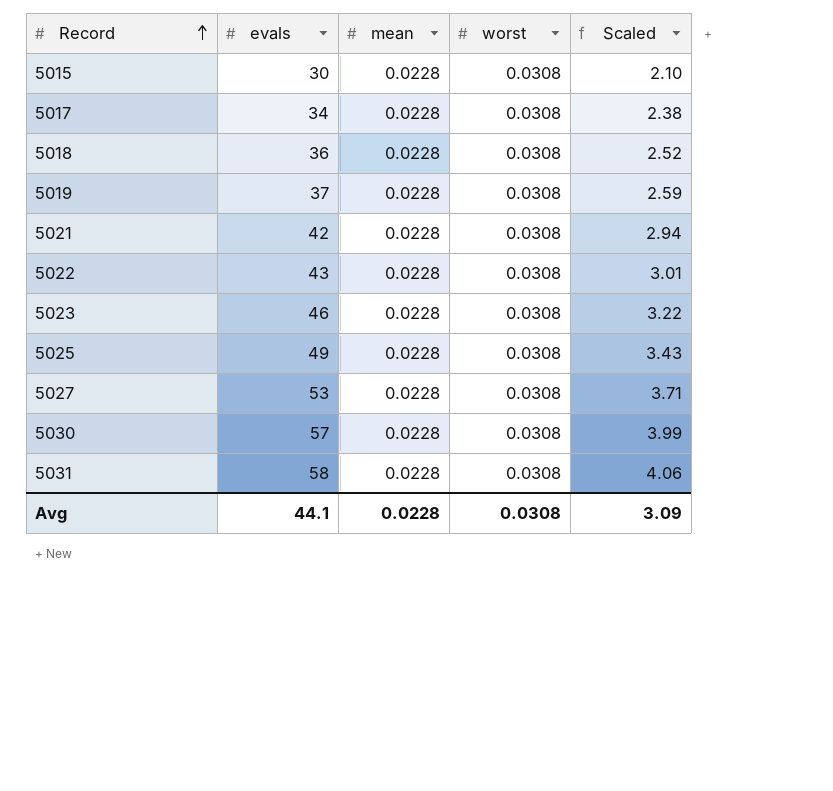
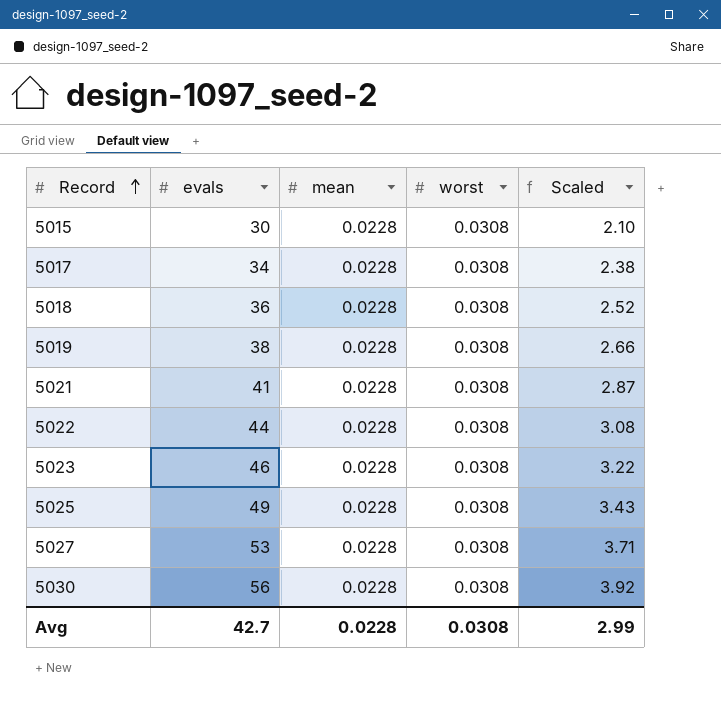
row 5031: 58 | 0.0228 | 0.0308 | 4.06 -> none
5019 | evals: 37 -> 38
5019 | Scaled: 2.59 -> 2.66
5021 | evals: 42 -> 41
5021 | Scaled: 2.94 -> 2.87
5022 | evals: 43 -> 44
5022 | Scaled: 3.01 -> 3.08
5030 | evals: 57 -> 56
5030 | Scaled: 3.99 -> 3.92
Avg | evals: 44.1 -> 42.7
Avg | Scaled: 3.09 -> 2.99

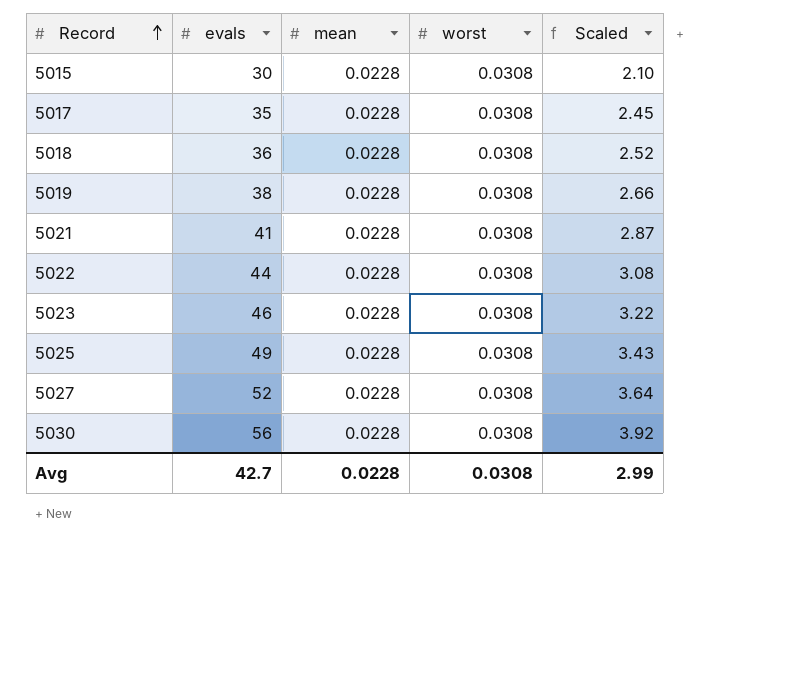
5017 | evals: 34 -> 35
5017 | Scaled: 2.38 -> 2.45
5027 | evals: 53 -> 52
5027 | Scaled: 3.71 -> 3.64

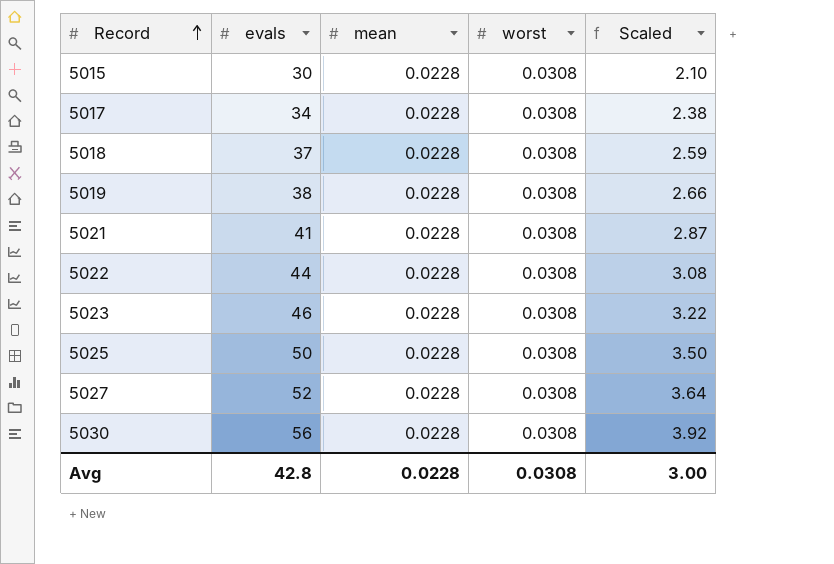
5017 | evals: 35 -> 34
5017 | Scaled: 2.45 -> 2.38
5018 | evals: 36 -> 37
5018 | Scaled: 2.52 -> 2.59
5025 | evals: 49 -> 50
5025 | Scaled: 3.43 -> 3.50
Avg | evals: 42.7 -> 42.8
Avg | Scaled: 2.99 -> 3.00

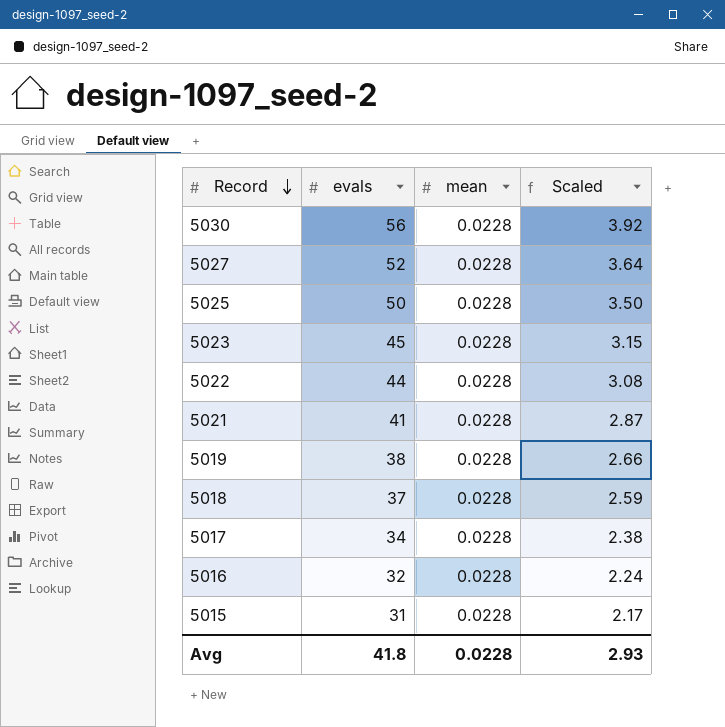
row order: Record ascending -> Record descending
column worst | position: 4 -> none
5023 | evals: 46 -> 45
5023 | Scaled: 3.22 -> 3.15
row 5016: none -> 32 | 0.0228 | 2.24
5015 | evals: 30 -> 31
5015 | Scaled: 2.10 -> 2.17
Avg | evals: 42.8 -> 41.8
Avg | Scaled: 3.00 -> 2.93

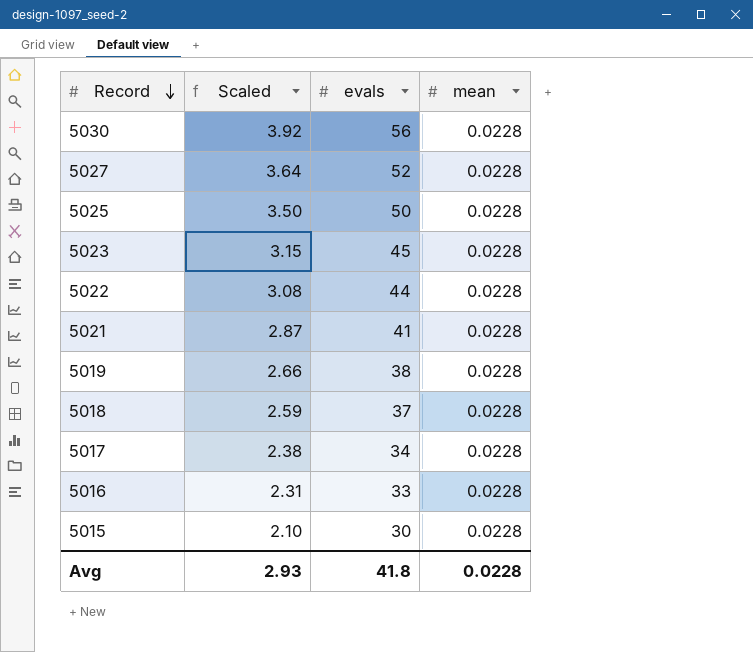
column Scaled | position: 4 -> 2
5016 | Scaled: 2.24 -> 2.31
5016 | evals: 32 -> 33
5015 | Scaled: 2.17 -> 2.10
5015 | evals: 31 -> 30

